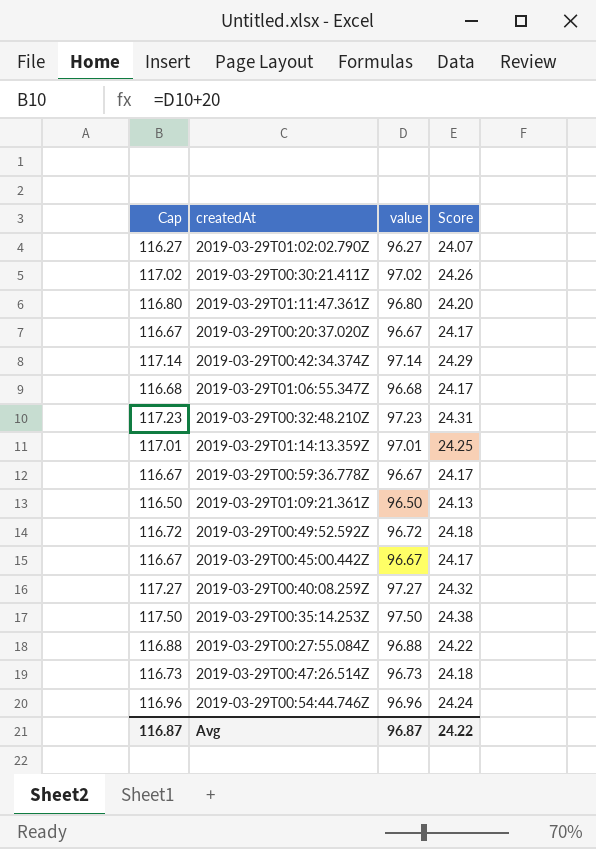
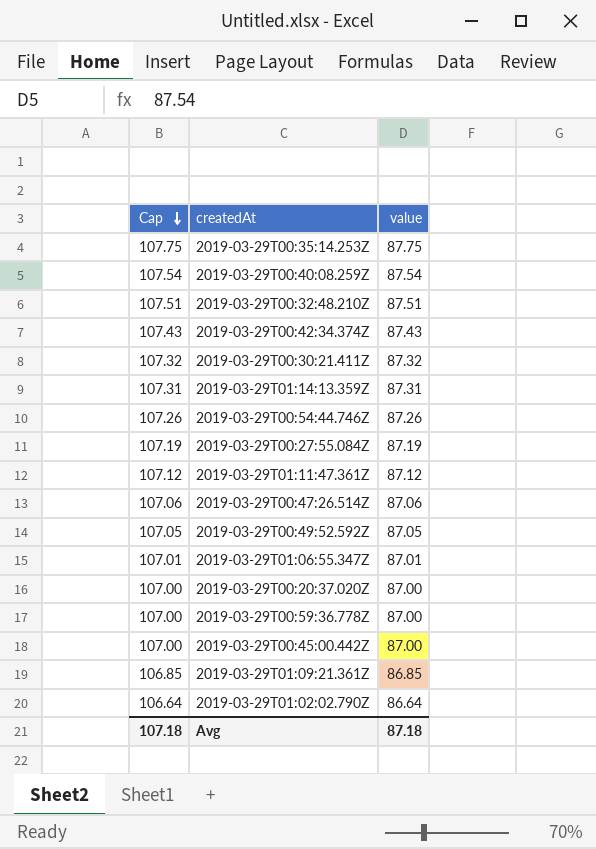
row order: none -> Cap descending
column Score | formula: [value] * 0.25 -> none
2019-03-29T00:35:14.253Z | Cap: 117.50 -> 107.75
2019-03-29T00:35:14.253Z | value: 97.50 -> 87.75
2019-03-29T00:40:08.259Z | Cap: 117.27 -> 107.54
2019-03-29T00:40:08.259Z | value: 97.27 -> 87.54
2019-03-29T00:32:48.210Z | Cap: 117.23 -> 107.51
2019-03-29T00:32:48.210Z | value: 97.23 -> 87.51
2019-03-29T00:42:34.374Z | Cap: 117.14 -> 107.43
2019-03-29T00:42:34.374Z | value: 97.14 -> 87.43
2019-03-29T00:30:21.411Z | Cap: 117.02 -> 107.32
2019-03-29T00:30:21.411Z | value: 97.02 -> 87.32
2019-03-29T01:14:13.359Z | Cap: 117.01 -> 107.31
2019-03-29T01:14:13.359Z | value: 97.01 -> 87.31
2019-03-29T00:54:44.746Z | Cap: 116.96 -> 107.26
2019-03-29T00:54:44.746Z | value: 96.96 -> 87.26
2019-03-29T00:27:55.084Z | Cap: 116.88 -> 107.19
2019-03-29T00:27:55.084Z | value: 96.88 -> 87.19
2019-03-29T01:11:47.361Z | Cap: 116.80 -> 107.12
2019-03-29T01:11:47.361Z | value: 96.80 -> 87.12
2019-03-29T00:47:26.514Z | Cap: 116.73 -> 107.06
2019-03-29T00:47:26.514Z | value: 96.73 -> 87.06
2019-03-29T00:49:52.592Z | Cap: 116.72 -> 107.05
2019-03-29T00:49:52.592Z | value: 96.72 -> 87.05
2019-03-29T01:06:55.347Z | Cap: 116.68 -> 107.01
2019-03-29T01:06:55.347Z | value: 96.68 -> 87.01
2019-03-29T00:20:37.020Z | Cap: 116.67 -> 107.00
2019-03-29T00:20:37.020Z | value: 96.67 -> 87.00
2019-03-29T00:59:36.778Z | Cap: 116.67 -> 107.00
2019-03-29T00:59:36.778Z | value: 96.67 -> 87.00
2019-03-29T00:45:00.442Z | Cap: 116.67 -> 107.00
2019-03-29T00:45:00.442Z | value: 96.67 -> 87.00
2019-03-29T01:09:21.361Z | Cap: 116.50 -> 106.85
2019-03-29T01:09:21.361Z | value: 96.50 -> 86.85
2019-03-29T01:02:02.790Z | Cap: 116.27 -> 106.64
2019-03-29T01:02:02.790Z | value: 96.27 -> 86.64
Avg | Cap: 116.87 -> 107.18
Avg | value: 96.87 -> 87.18

